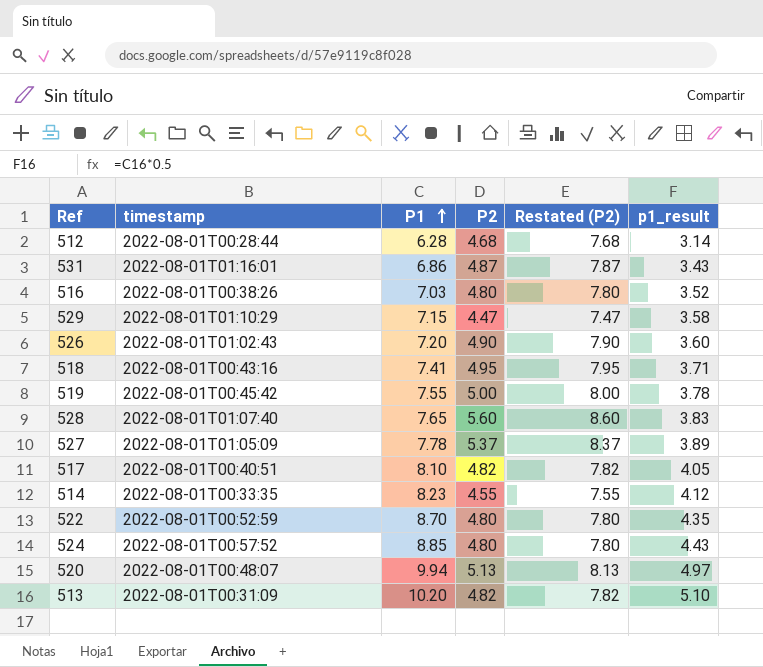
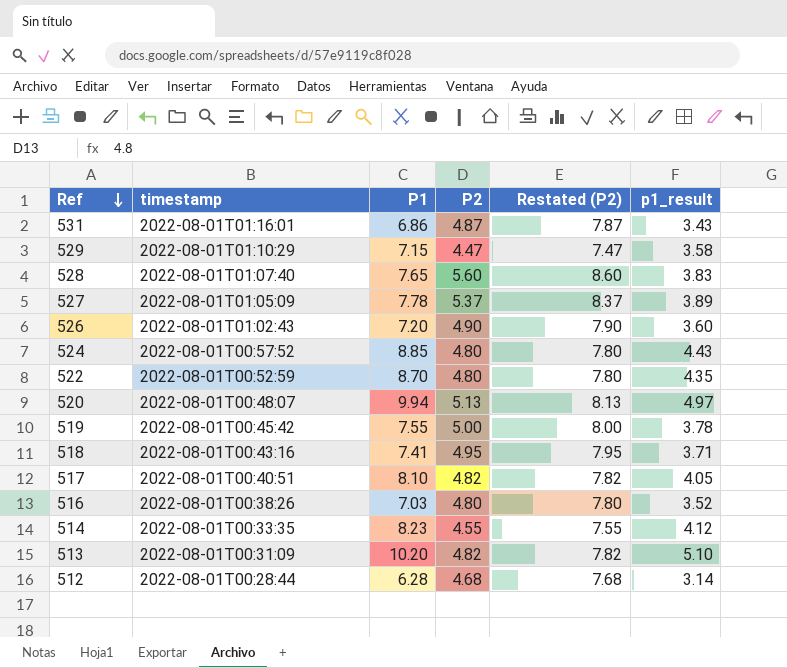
row order: P1 ascending -> Ref descending

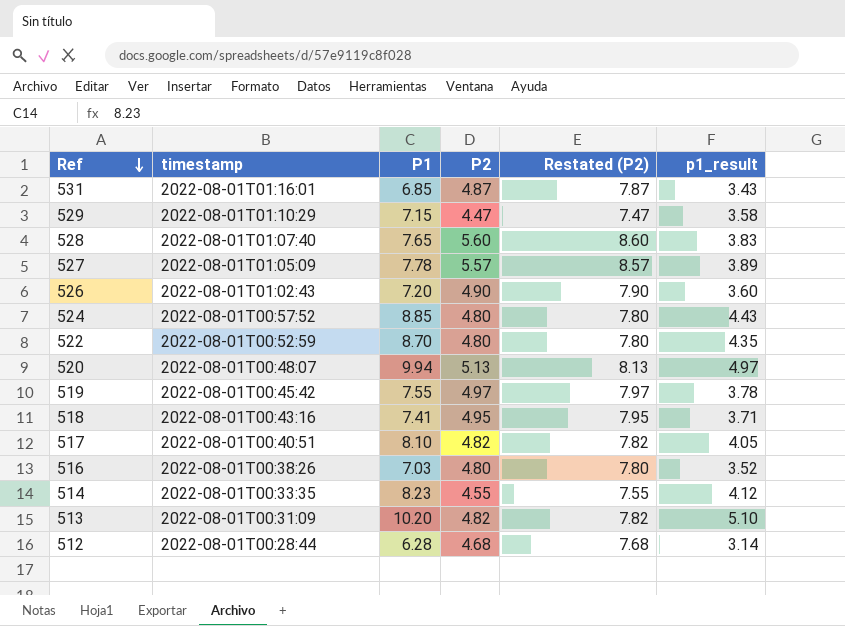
531 | P1: 6.86 -> 6.85
527 | P2: 5.37 -> 5.57
527 | Restated (P2): 8.37 -> 8.57
519 | P2: 5.00 -> 4.97
519 | Restated (P2): 8.00 -> 7.97

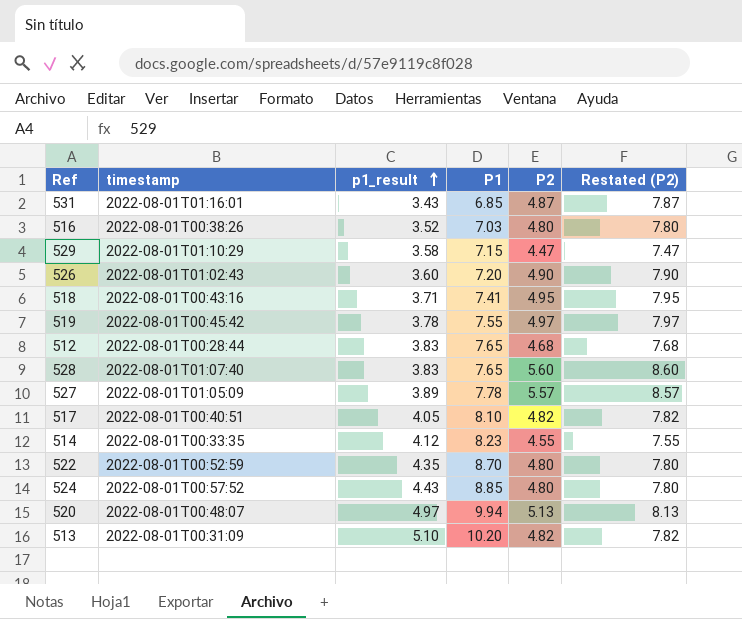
row order: Ref descending -> p1_result ascending
column p1_result | position: 6 -> 3
512 | p1_result: 3.14 -> 3.83
512 | P1: 6.28 -> 7.65

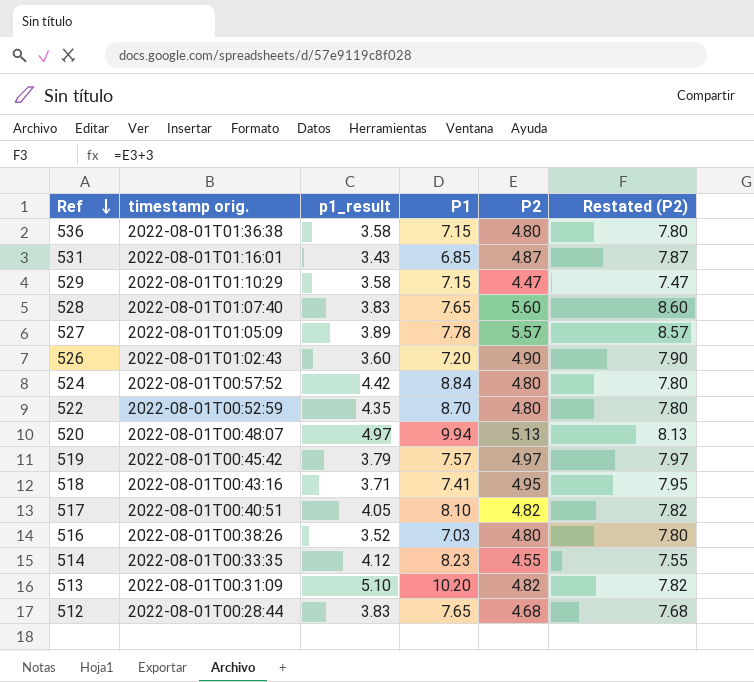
row order: p1_result ascending -> Ref descending
column name: timestamp -> timestamp orig.
row 536: none -> 2022-08-01T01:36:38 | 3.58 | 7.15 | 4.80 | 7.80
524 | p1_result: 4.43 -> 4.42
524 | P1: 8.85 -> 8.84
519 | p1_result: 3.78 -> 3.79
519 | P1: 7.55 -> 7.57

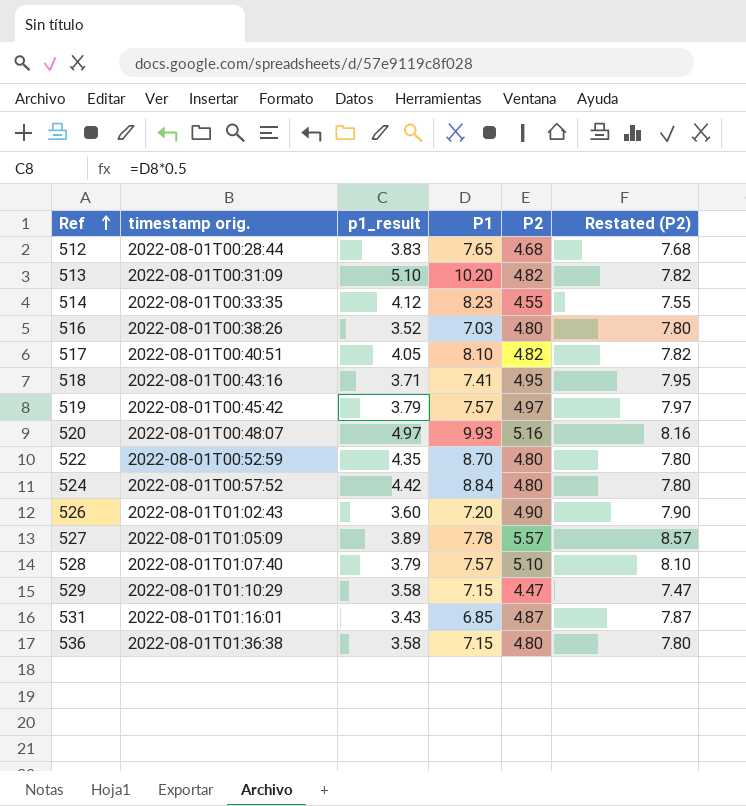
row order: Ref descending -> Ref ascending
520 | P1: 9.94 -> 9.93
520 | P2: 5.13 -> 5.16
520 | Restated (P2): 8.13 -> 8.16
528 | p1_result: 3.83 -> 3.79
528 | P1: 7.65 -> 7.57
528 | P2: 5.60 -> 5.10
528 | Restated (P2): 8.60 -> 8.10

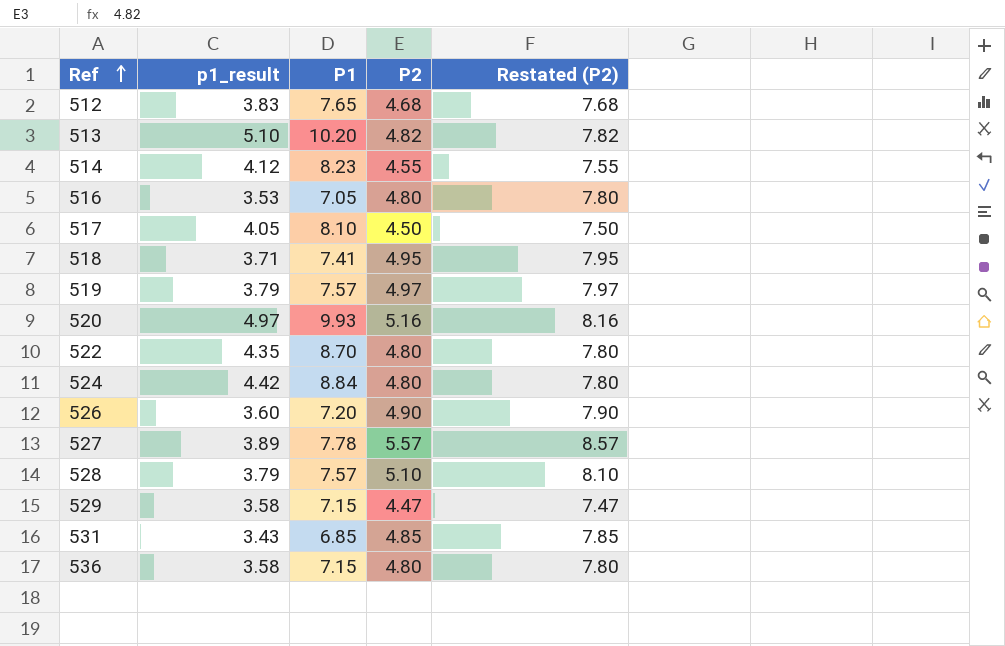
column timestamp orig. | position: 2 -> none
516 | p1_result: 3.52 -> 3.53
516 | P1: 7.03 -> 7.05
517 | P2: 4.82 -> 4.50
517 | Restated (P2): 7.82 -> 7.50
531 | P2: 4.87 -> 4.85
531 | Restated (P2): 7.87 -> 7.85

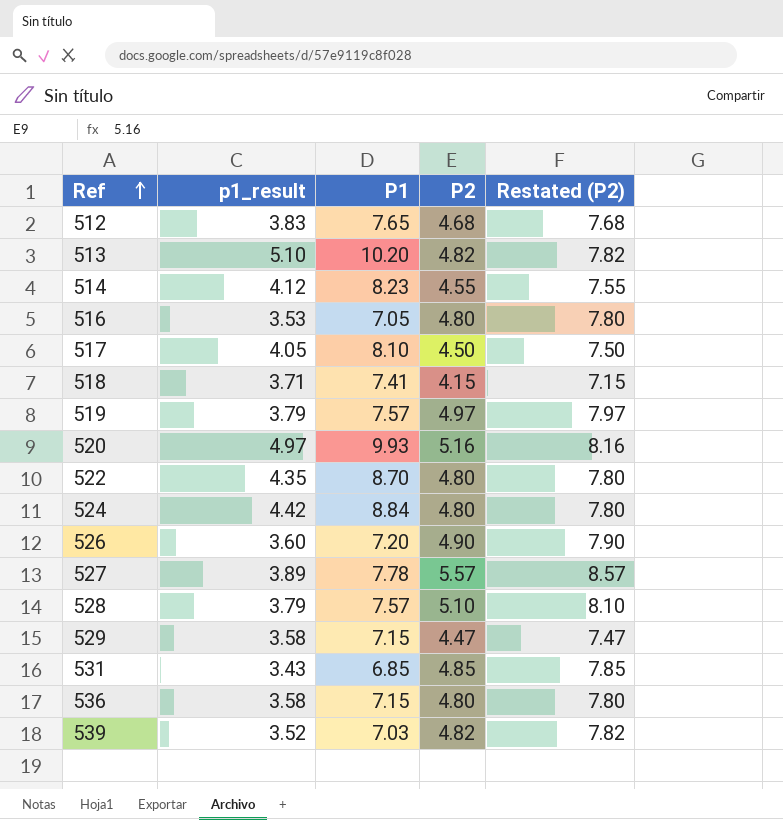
518 | P2: 4.95 -> 4.15
518 | Restated (P2): 7.95 -> 7.15
row 539: none -> 3.52 | 7.03 | 4.82 | 7.82

